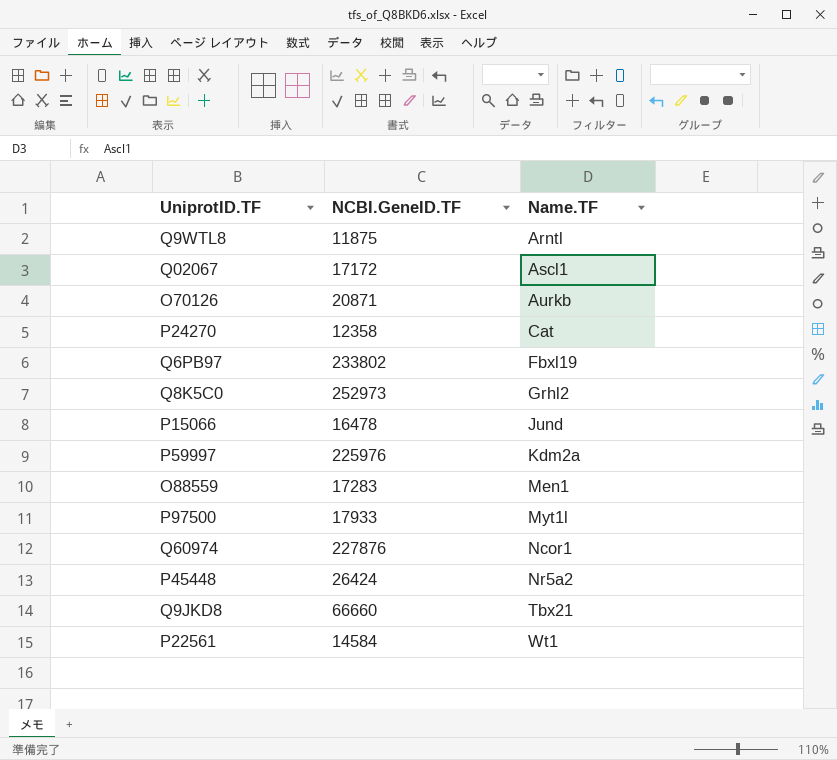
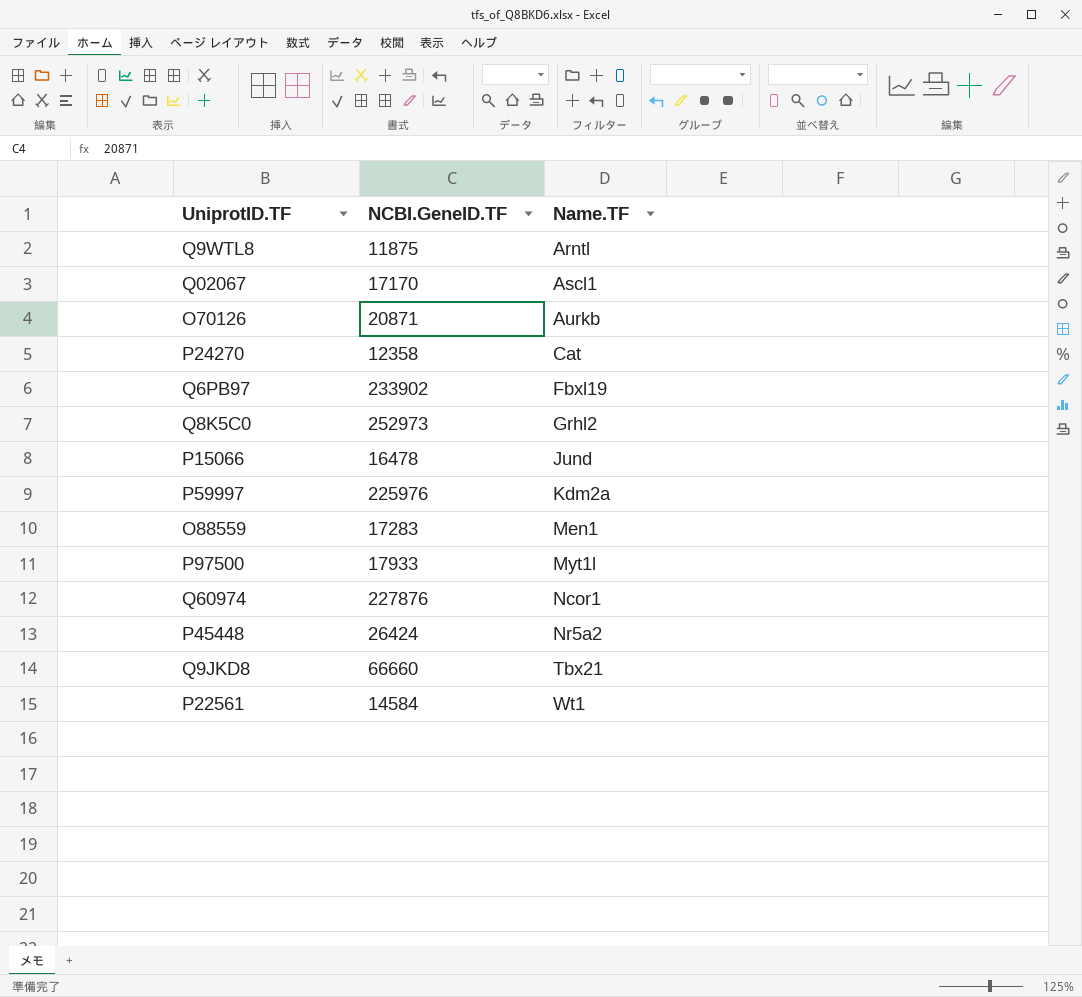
Q02067 | NCBI.GeneID.TF: 17172 -> 17170
Q6PB97 | NCBI.GeneID.TF: 233802 -> 233902

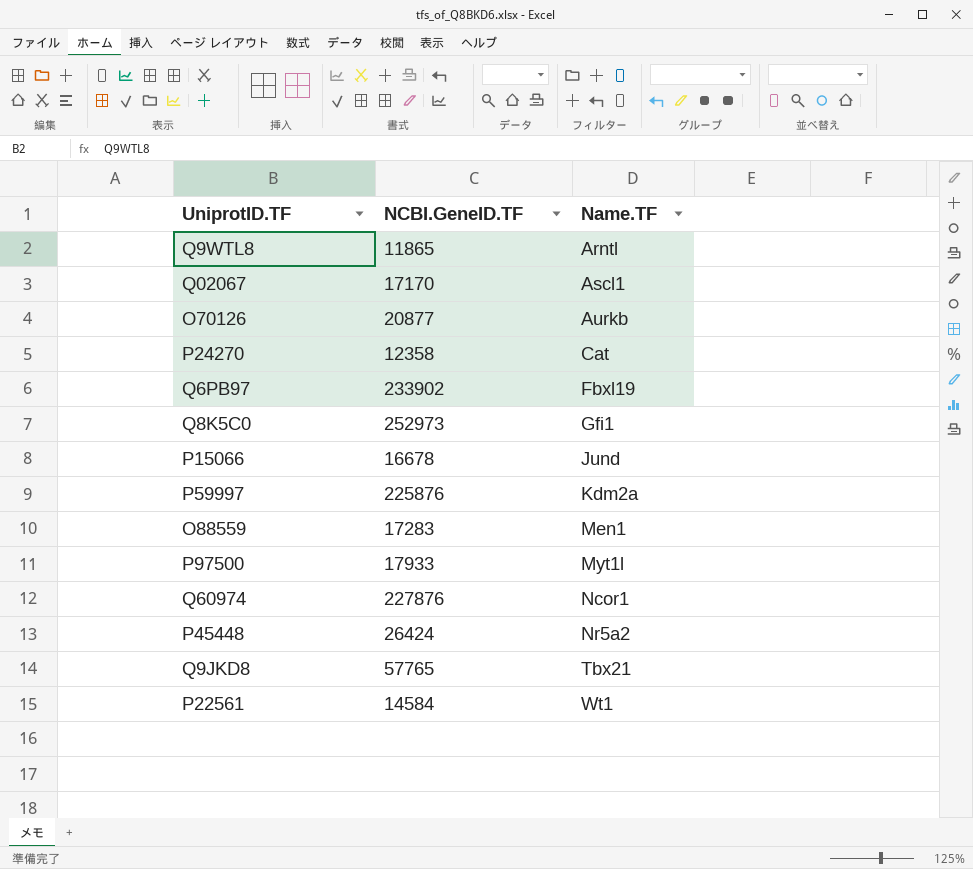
Q9WTL8 | NCBI.GeneID.TF: 11875 -> 11865
O70126 | NCBI.GeneID.TF: 20871 -> 20877
Q8K5C0 | Name.TF: Grhl2 -> Gfi1
P15066 | NCBI.GeneID.TF: 16478 -> 16678
P59997 | NCBI.GeneID.TF: 225976 -> 225876
Q9JKD8 | NCBI.GeneID.TF: 66660 -> 57765

